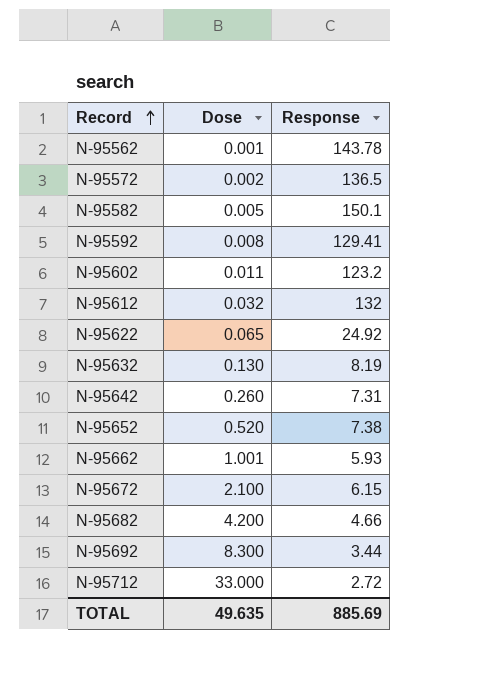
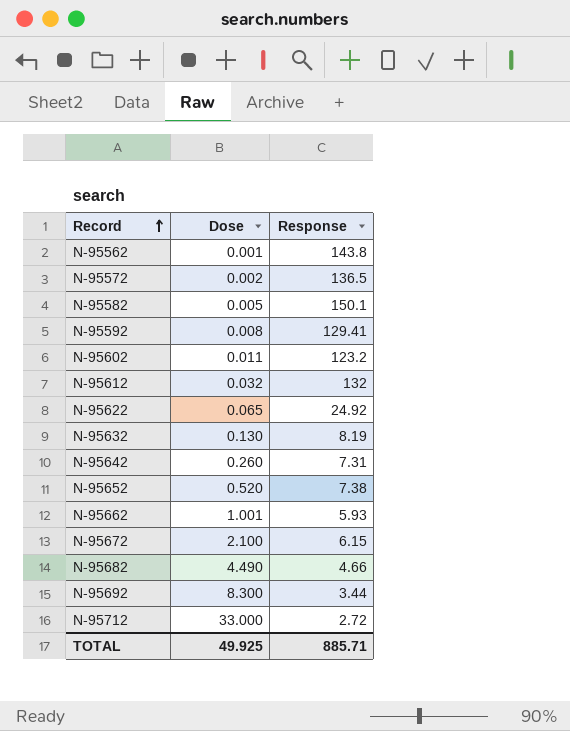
N-95562 | Response: 143.78 -> 143.8
N-95682 | Dose: 4.200 -> 4.490
TOTAL | Dose: 49.635 -> 49.925
TOTAL | Response: 885.69 -> 885.71

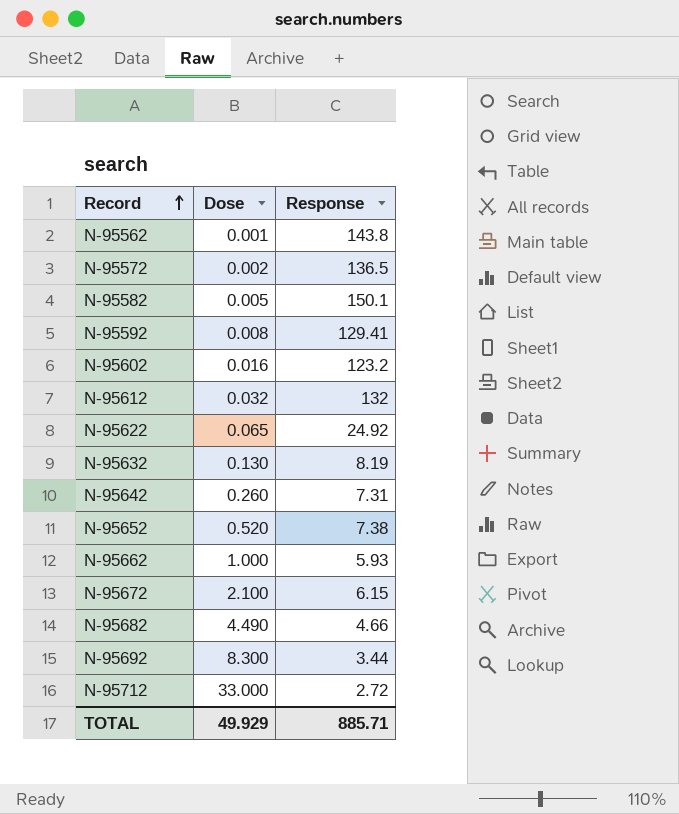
N-95602 | Dose: 0.011 -> 0.016
N-95662 | Dose: 1.001 -> 1.000
TOTAL | Dose: 49.925 -> 49.929

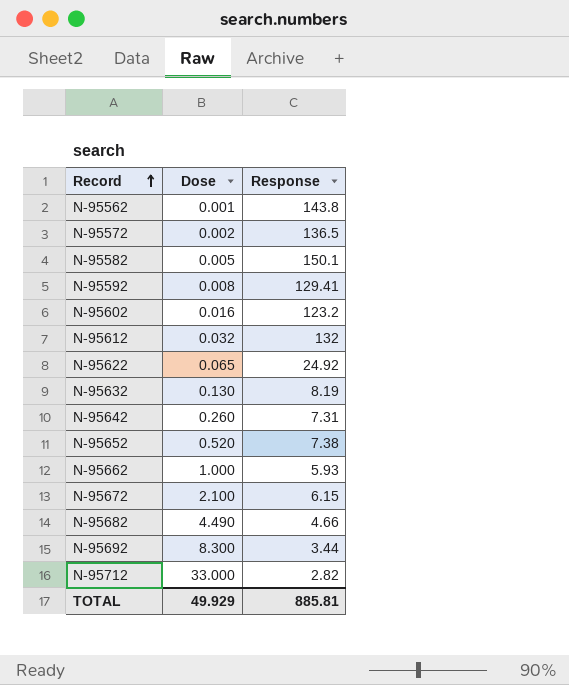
N-95712 | Response: 2.72 -> 2.82
TOTAL | Response: 885.71 -> 885.81

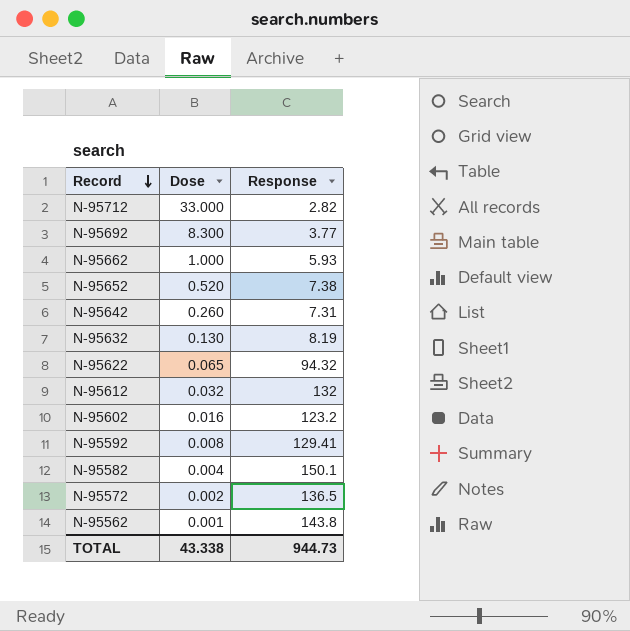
row order: Record ascending -> Record descending
row N-95672: 2.100 | 6.15 -> none
row N-95682: 4.490 | 4.66 -> none
N-95692 | Response: 3.44 -> 3.77
N-95622 | Response: 24.92 -> 94.32
N-95582 | Dose: 0.005 -> 0.004
TOTAL | Dose: 49.929 -> 43.338
TOTAL | Response: 885.81 -> 944.73

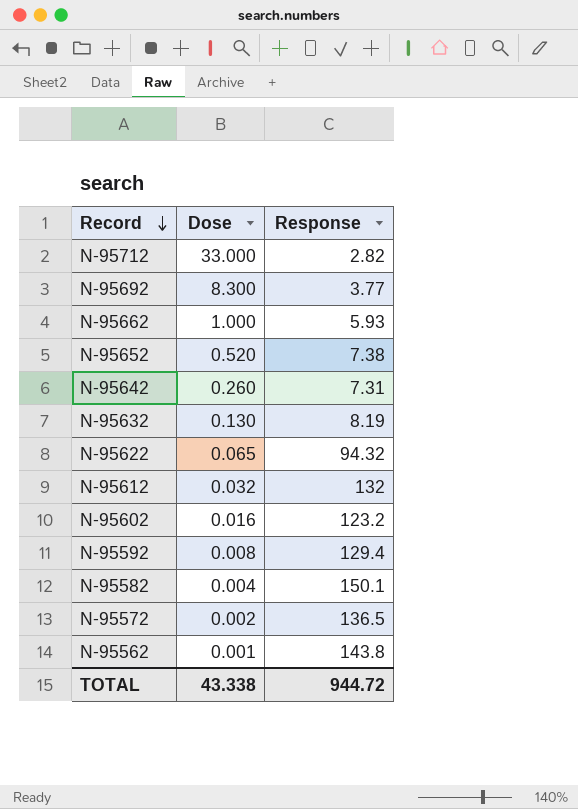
N-95592 | Response: 129.41 -> 129.4
TOTAL | Response: 944.73 -> 944.72

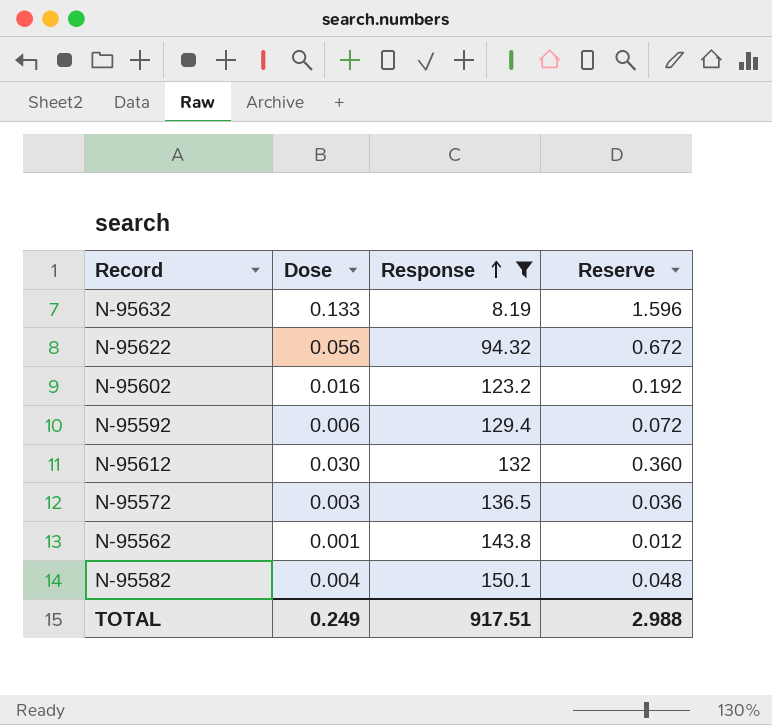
filter: none -> Response >= 8.19
row order: Record descending -> Response ascending
column Reserve | formula: none -> [Dose] * 12
N-95632 | Dose: 0.130 -> 0.133
N-95622 | Dose: 0.065 -> 0.056
N-95592 | Dose: 0.008 -> 0.006
N-95612 | Dose: 0.032 -> 0.030
N-95572 | Dose: 0.002 -> 0.003
TOTAL | Dose: 43.338 -> 0.249
TOTAL | Response: 944.72 -> 917.51

